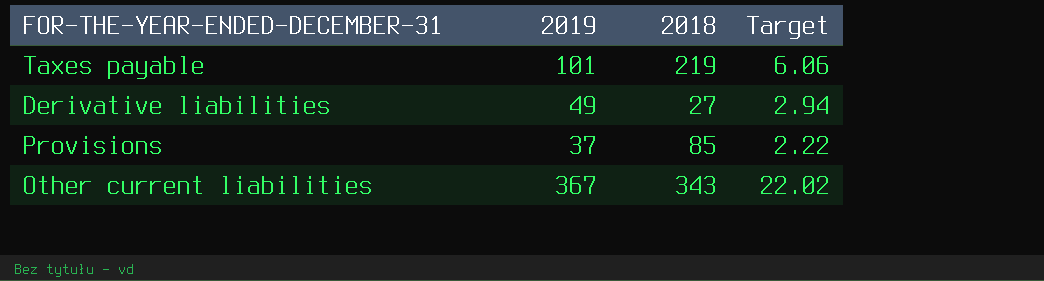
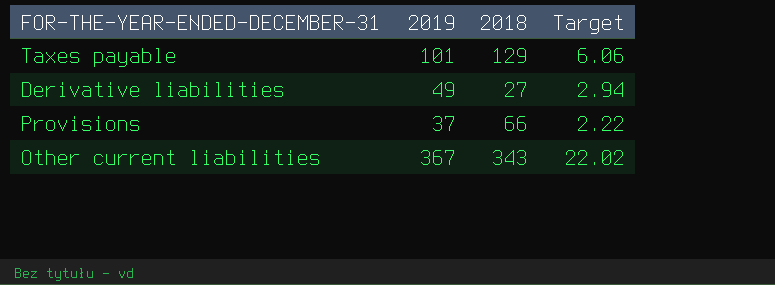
Taxes payable | 2018: 219 -> 129
Provisions | 2018: 85 -> 66

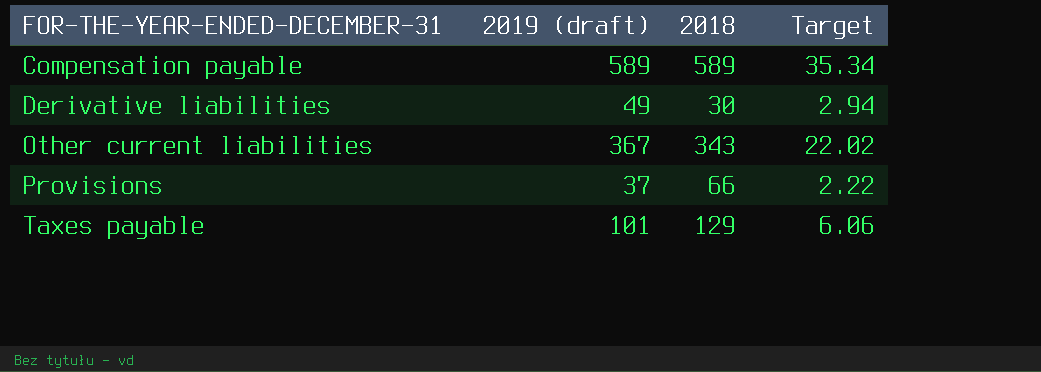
row order: none -> FOR-THE-YEAR-ENDED-DECEMBER-31 ascending
column name: 2019 -> 2019 (draft)
row Compensation payable: none -> 589 | 589 | 35.34
Derivative liabilities | 2018: 27 -> 30

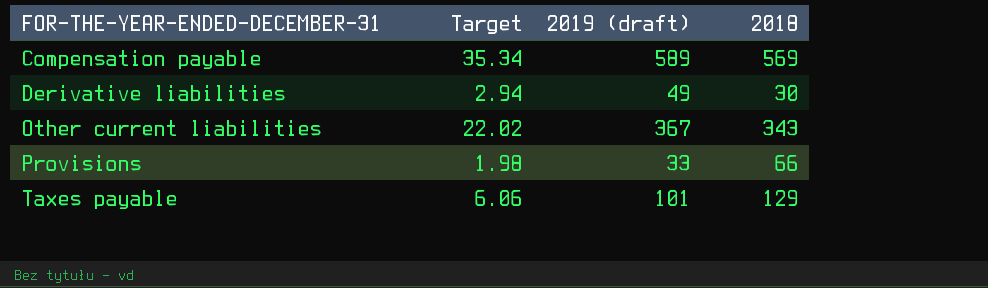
column Target | position: 4 -> 2
Compensation payable | 2018: 589 -> 569
Provisions | Target: 2.22 -> 1.98
Provisions | 2019 (draft): 37 -> 33

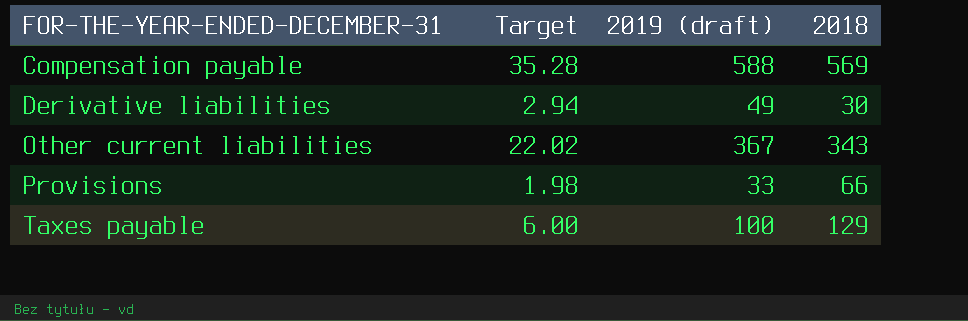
Compensation payable | Target: 35.34 -> 35.28
Compensation payable | 2019 (draft): 589 -> 588
Taxes payable | Target: 6.06 -> 6.00
Taxes payable | 2019 (draft): 101 -> 100

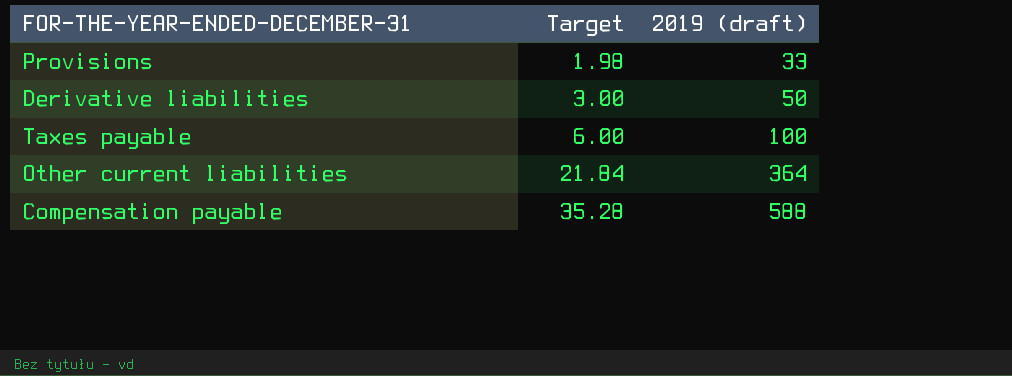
row order: FOR-THE-YEAR-ENDED-DECEMBER-31 ascending -> Target ascending
column 2018 | position: 4 -> none
Derivative liabilities | Target: 2.94 -> 3.00
Derivative liabilities | 2019 (draft): 49 -> 50
Other current liabilities | Target: 22.02 -> 21.84
Other current liabilities | 2019 (draft): 367 -> 364

